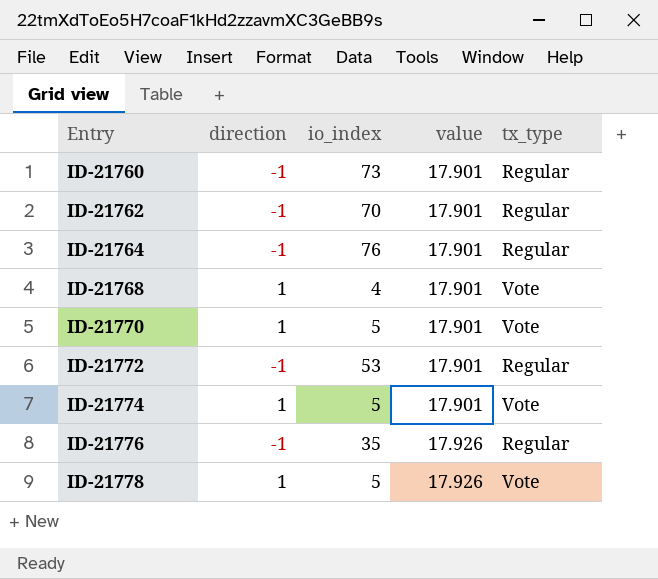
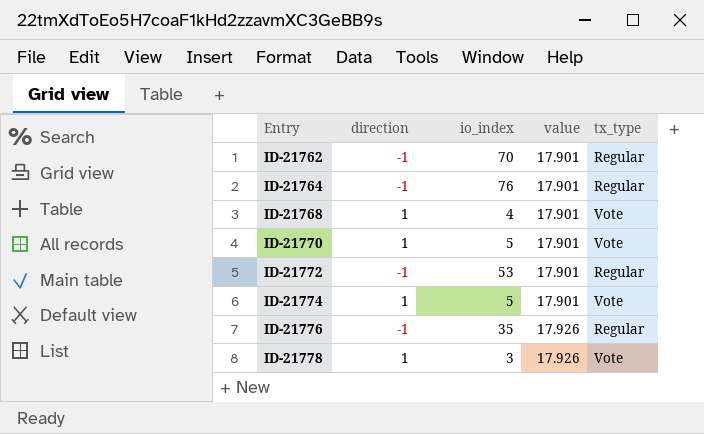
row ID-21760: -1 | 73 | 17.901 | Regular -> none
ID-21778 | io_index: 5 -> 3

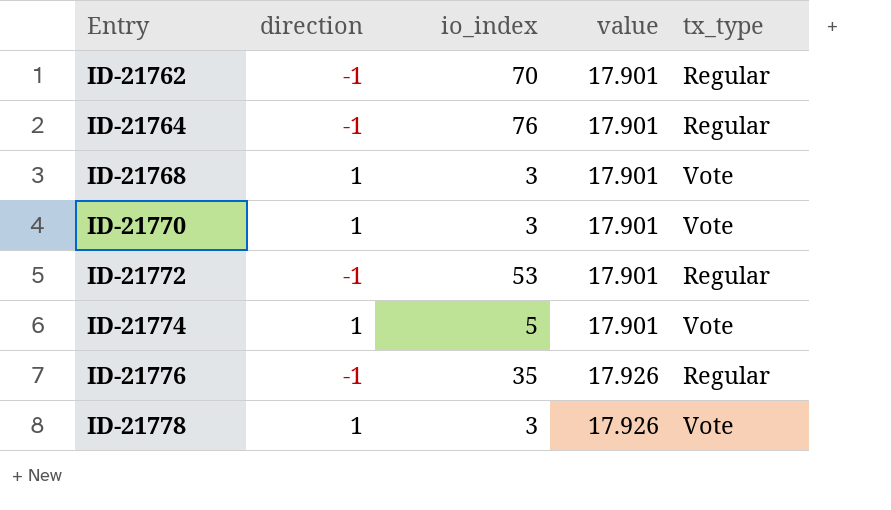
ID-21768 | io_index: 4 -> 3
ID-21770 | io_index: 5 -> 3

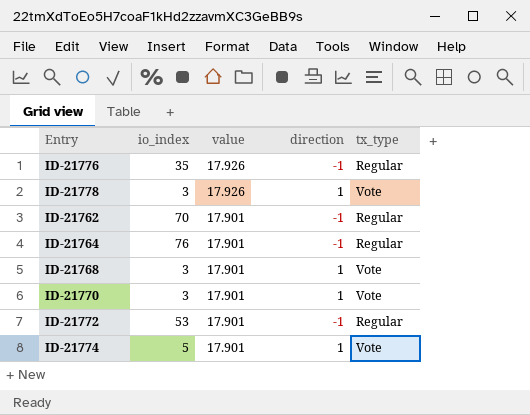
row order: Entry ascending -> value descending
column direction | position: 2 -> 4

